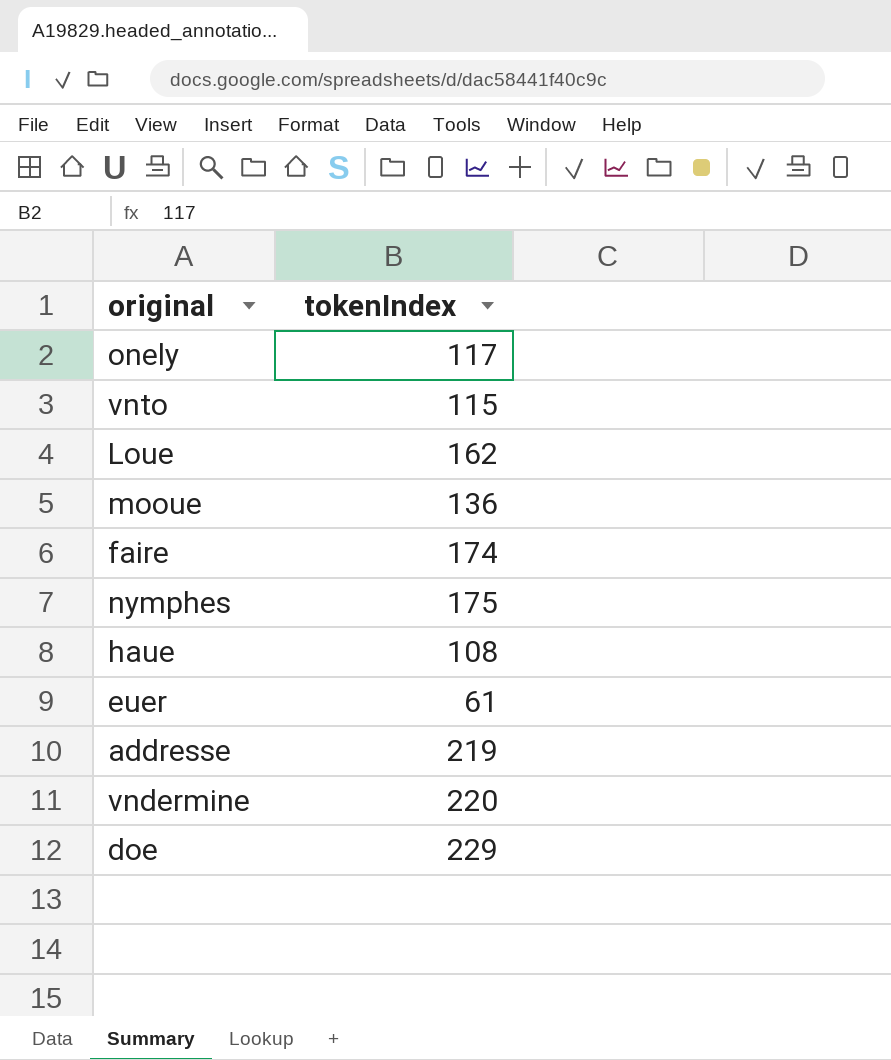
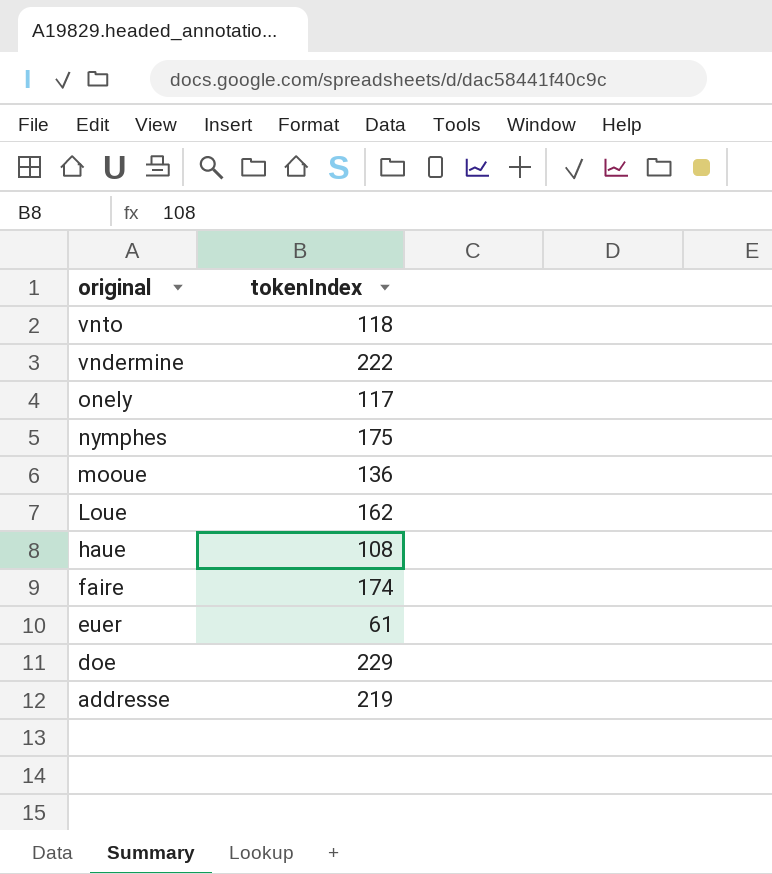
row order: none -> original descending
vnto | tokenIndex: 115 -> 118
vndermine | tokenIndex: 220 -> 222

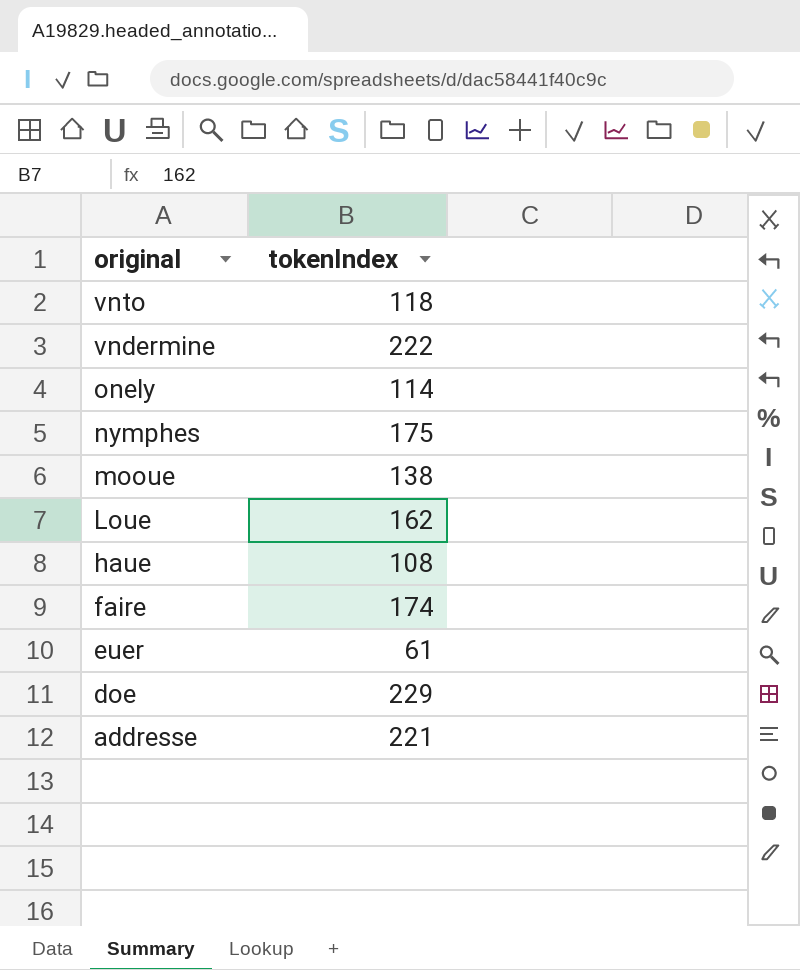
onely | tokenIndex: 117 -> 114
mooue | tokenIndex: 136 -> 138
addresse | tokenIndex: 219 -> 221

